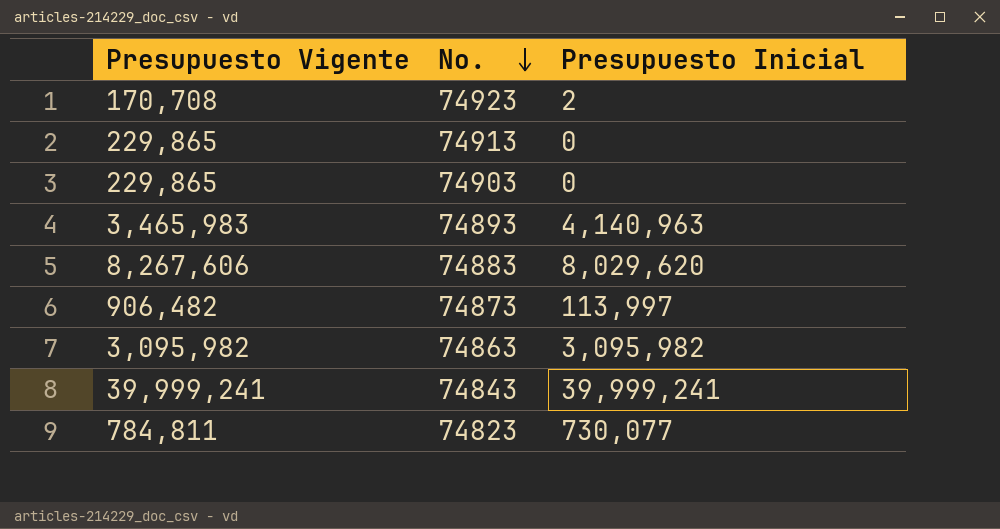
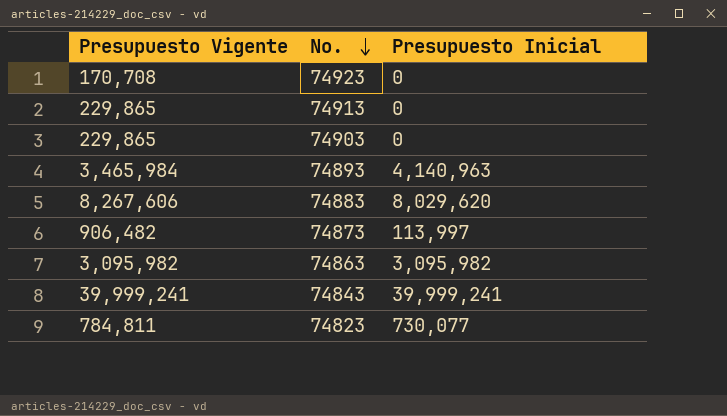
74923 | Presupuesto Inicial: 2 -> 0
74893 | Presupuesto Vigente: 3,465,983 -> 3,465,984

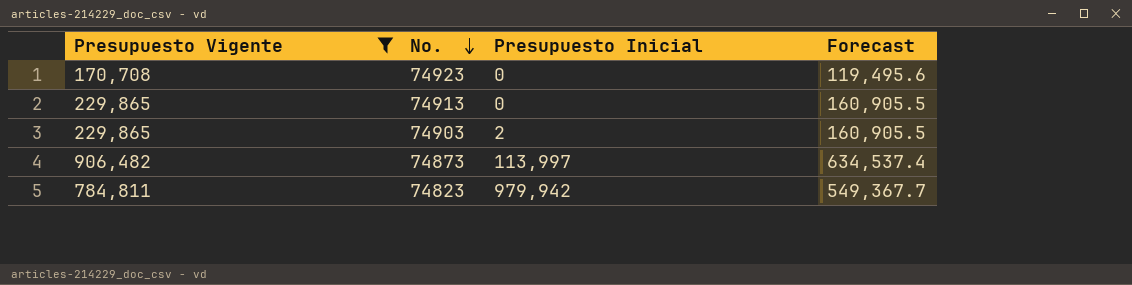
filter: none -> Presupuesto Vigente <= 906,482
column Forecast | formula: none -> [Presupuesto Vigente] * 0.7
74903 | Presupuesto Inicial: 0 -> 2
74823 | Presupuesto Inicial: 730,077 -> 979,942

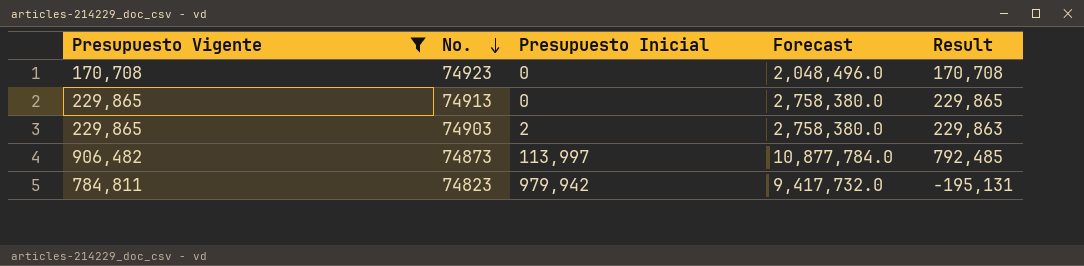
column Forecast | formula: [Presupuesto Vigente] * 0.7 -> [Presupuesto Vigente] * 12
column Result | formula: none -> [Presupuesto Vigente] - [Presupuesto Inicial]

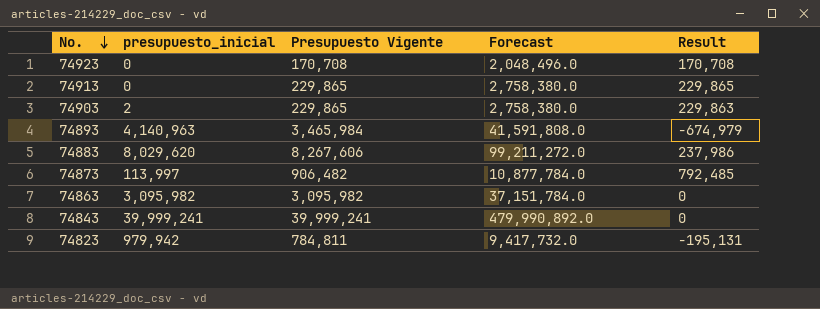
filter: Presupuesto Vigente <= 906,482 -> none
column name: Presupuesto Inicial -> presupuesto_inicial
column Presupuesto Vigente | position: 1 -> 3

